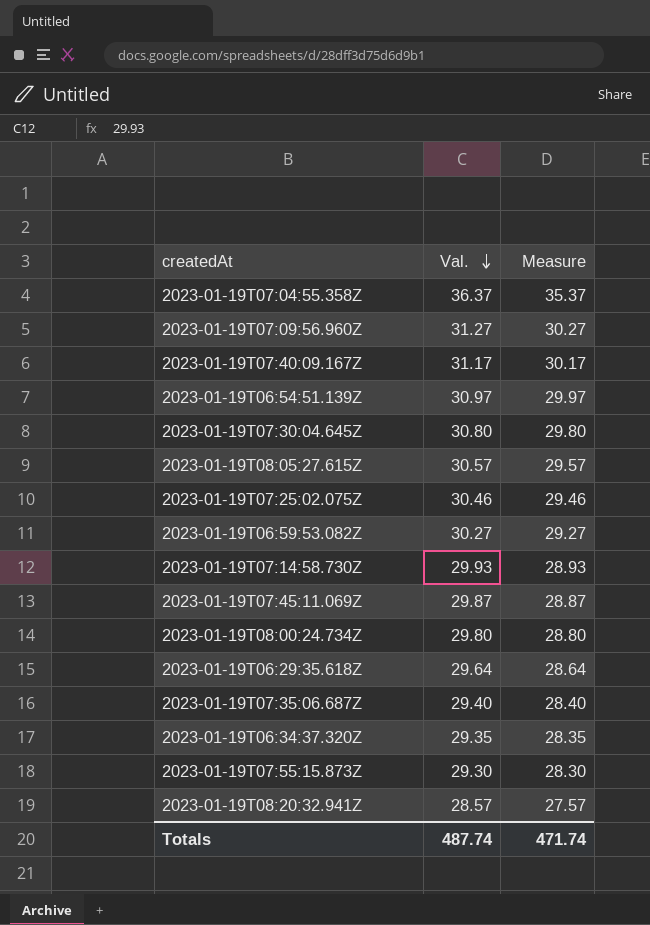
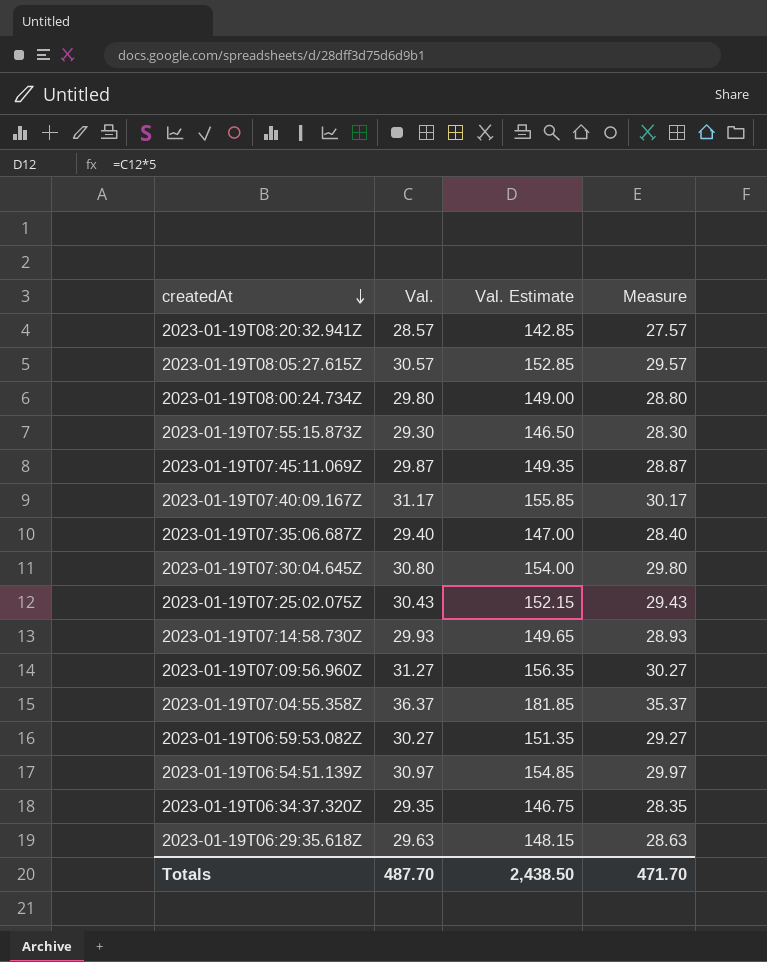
row order: Val. descending -> createdAt descending
column Val. Estimate | formula: none -> [Val.] * 5
2023-01-19T07:25:02.075Z | Val.: 30.46 -> 30.43
2023-01-19T07:25:02.075Z | Measure: 29.46 -> 29.43
2023-01-19T06:29:35.618Z | Val.: 29.64 -> 29.63
2023-01-19T06:29:35.618Z | Measure: 28.64 -> 28.63
Totals | Val.: 487.74 -> 487.70
Totals | Measure: 471.74 -> 471.70

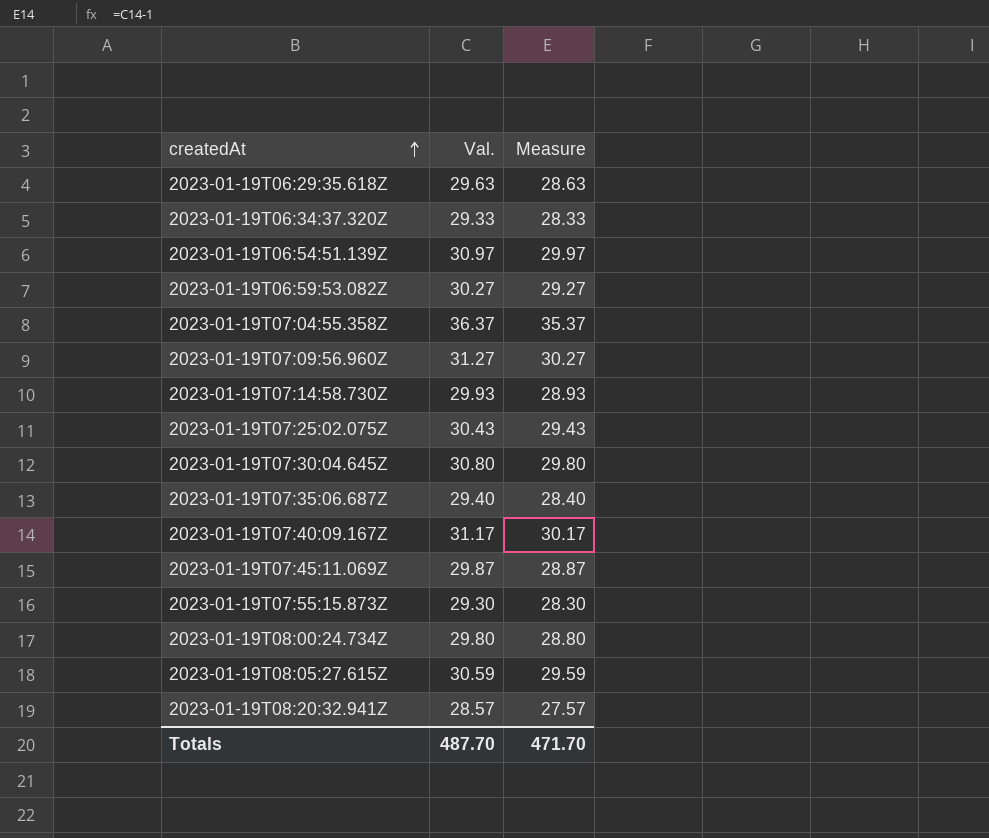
row order: createdAt descending -> createdAt ascending
column Val. Estimate | formula: [Val.] * 5 -> none
2023-01-19T06:34:37.320Z | Val.: 29.35 -> 29.33
2023-01-19T06:34:37.320Z | Measure: 28.35 -> 28.33
2023-01-19T08:05:27.615Z | Val.: 30.57 -> 30.59
2023-01-19T08:05:27.615Z | Measure: 29.57 -> 29.59

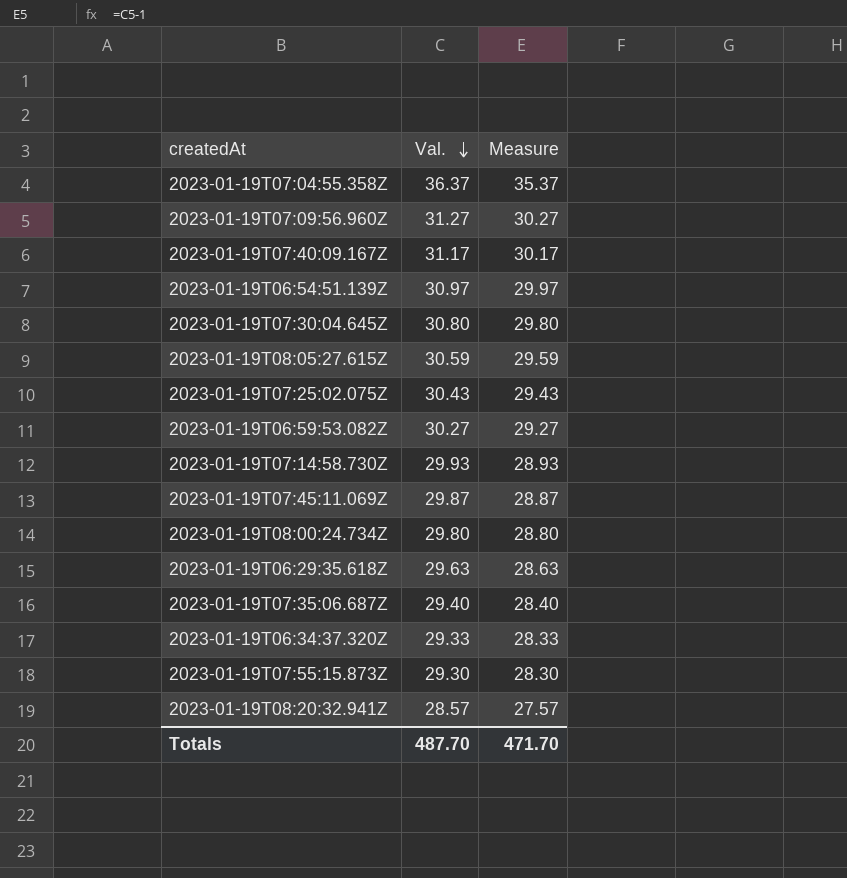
row order: createdAt ascending -> Val. descending

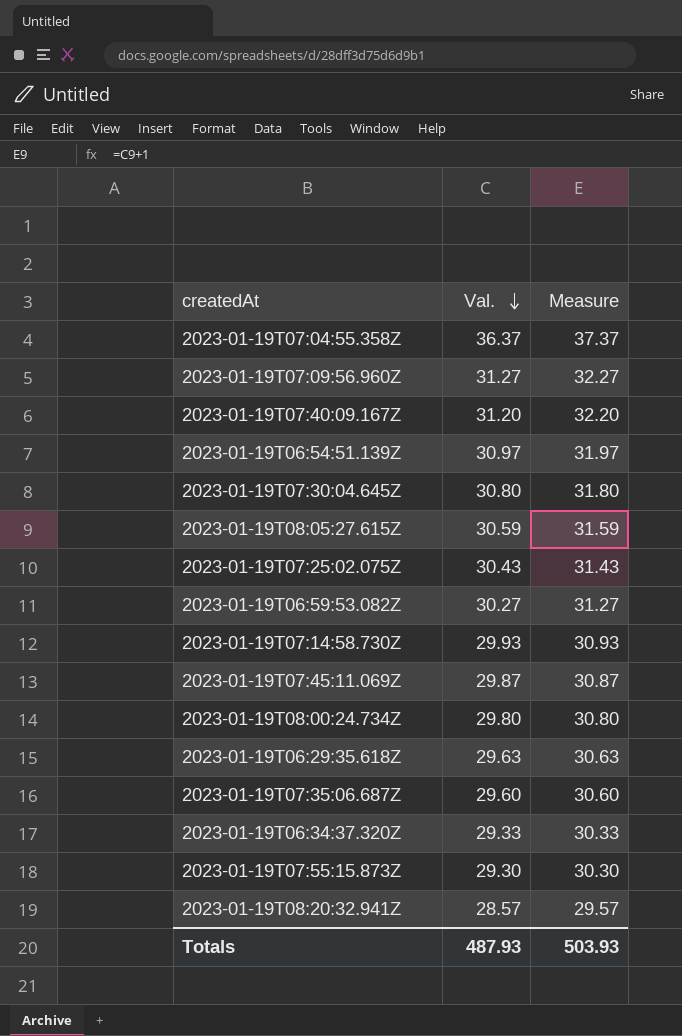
column Measure | formula: [Val.] - 1 -> [Val.] + 1
2023-01-19T07:40:09.167Z | Val.: 31.17 -> 31.20
2023-01-19T07:35:06.687Z | Val.: 29.40 -> 29.60
Totals | Val.: 487.70 -> 487.93
Totals | Measure: 471.70 -> 503.93

